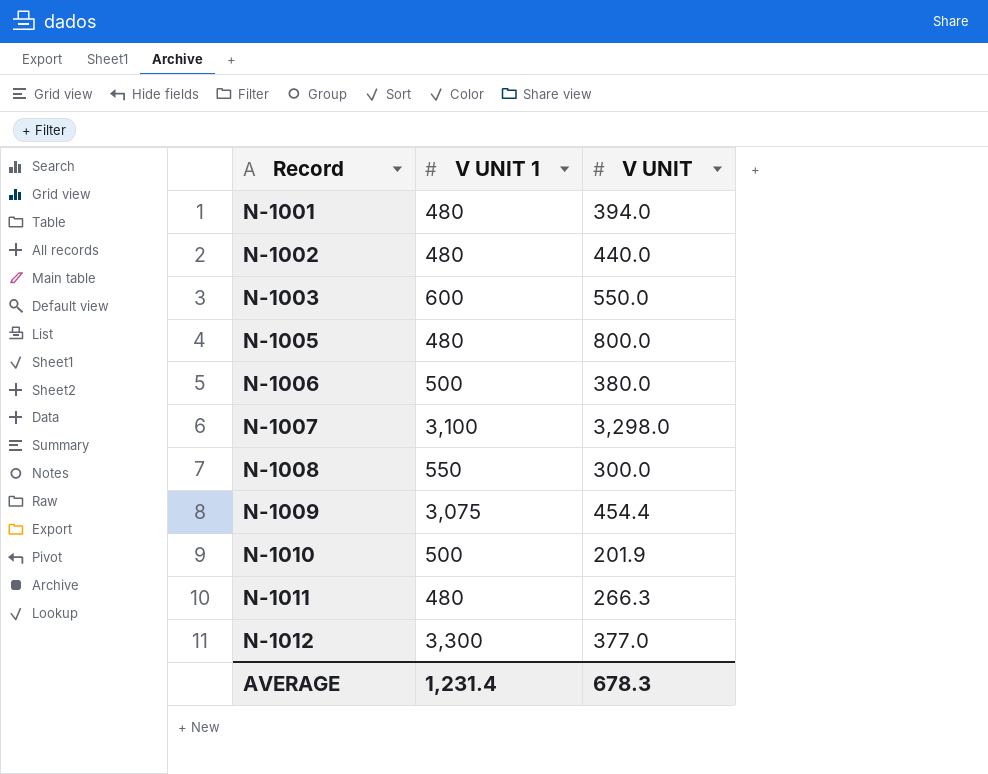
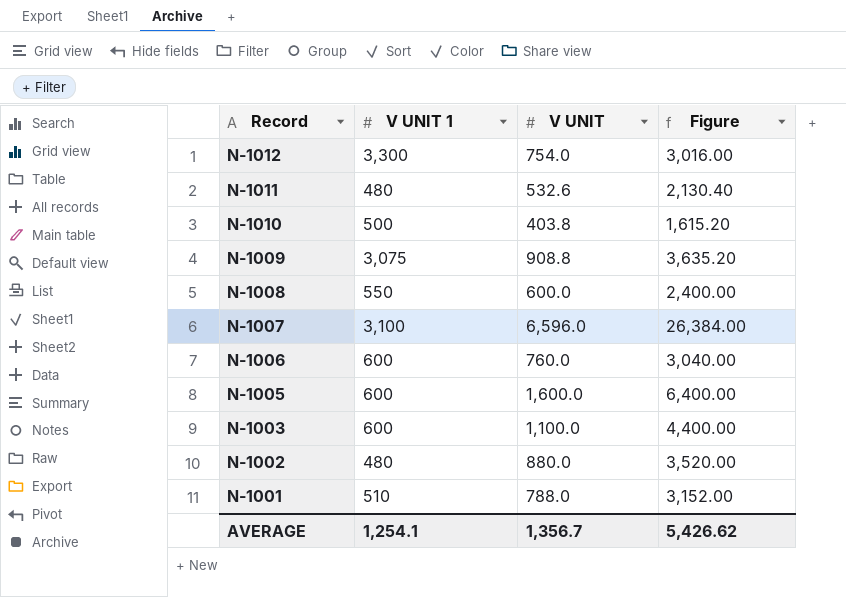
row order: Record ascending -> Record descending
column Figure | formula: none -> [V UNIT] * 4
N-1012 | V UNIT: 377.0 -> 754.0
N-1011 | V UNIT: 266.3 -> 532.6
N-1010 | V UNIT: 201.9 -> 403.8
N-1009 | V UNIT: 454.4 -> 908.8
N-1008 | V UNIT: 300.0 -> 600.0
N-1007 | V UNIT: 3,298.0 -> 6,596.0
N-1006 | V UNIT 1: 500 -> 600
N-1006 | V UNIT: 380.0 -> 760.0
N-1005 | V UNIT 1: 480 -> 600
N-1005 | V UNIT: 800.0 -> 1,600.0
N-1003 | V UNIT: 550.0 -> 1,100.0
N-1002 | V UNIT: 440.0 -> 880.0
N-1001 | V UNIT 1: 480 -> 510
N-1001 | V UNIT: 394.0 -> 788.0
AVERAGE | V UNIT 1: 1,231.4 -> 1,254.1
AVERAGE | V UNIT: 678.3 -> 1,356.7

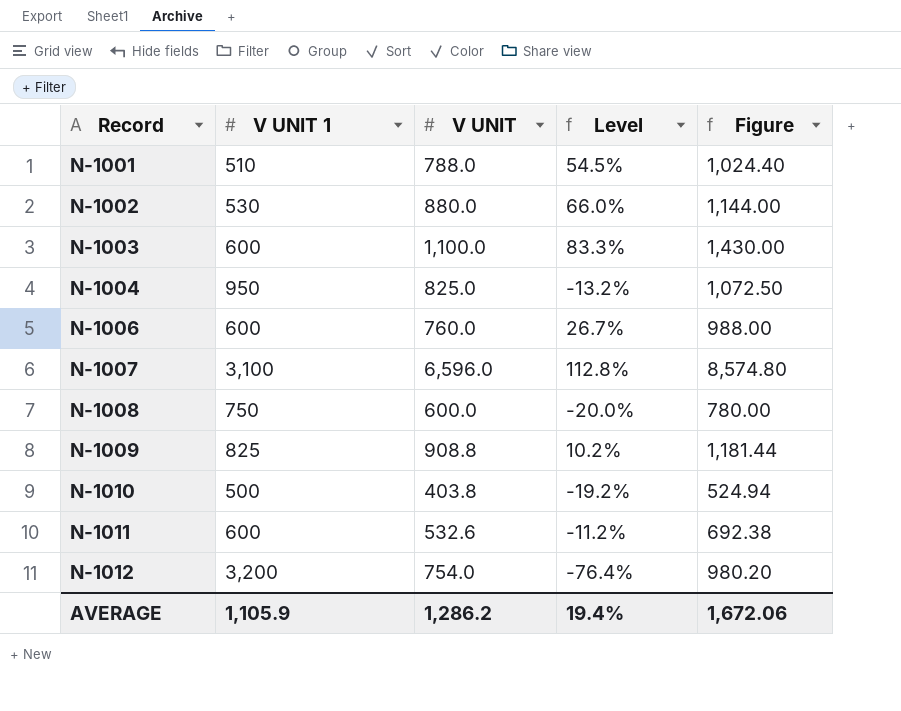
row order: Record descending -> Record ascending
column Level | formula: none -> ([V UNIT] - [V UNIT 1]) / [V UNIT 1]
column Figure | formula: [V UNIT] * 4 -> [V UNIT] * 1.3
row N-1005: 600 | 1,600.0 | 6,400.00 -> none
N-1002 | V UNIT 1: 480 -> 530
row N-1004: none -> 950 | 825.0 | -13.2% | 1,072.50
N-1008 | V UNIT 1: 550 -> 750
N-1009 | V UNIT 1: 3,075 -> 825
N-1011 | V UNIT 1: 480 -> 600
N-1012 | V UNIT 1: 3,300 -> 3,200
AVERAGE | V UNIT 1: 1,254.1 -> 1,105.9
AVERAGE | V UNIT: 1,356.7 -> 1,286.2
AVERAGE | Figure: 5,426.62 -> 1,672.06

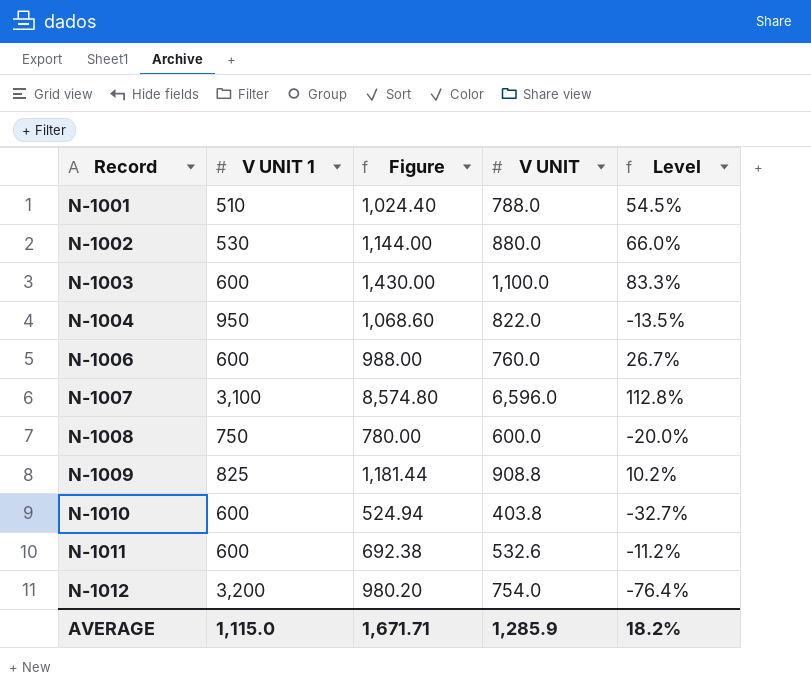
column Figure | position: 5 -> 3
N-1004 | Figure: 1,072.50 -> 1,068.60
N-1004 | V UNIT: 825.0 -> 822.0
N-1004 | Level: -13.2% -> -13.5%
N-1010 | V UNIT 1: 500 -> 600
N-1010 | Level: -19.2% -> -32.7%
AVERAGE | V UNIT 1: 1,105.9 -> 1,115.0
AVERAGE | Figure: 1,672.06 -> 1,671.71
AVERAGE | V UNIT: 1,286.2 -> 1,285.9
AVERAGE | Level: 19.4% -> 18.2%

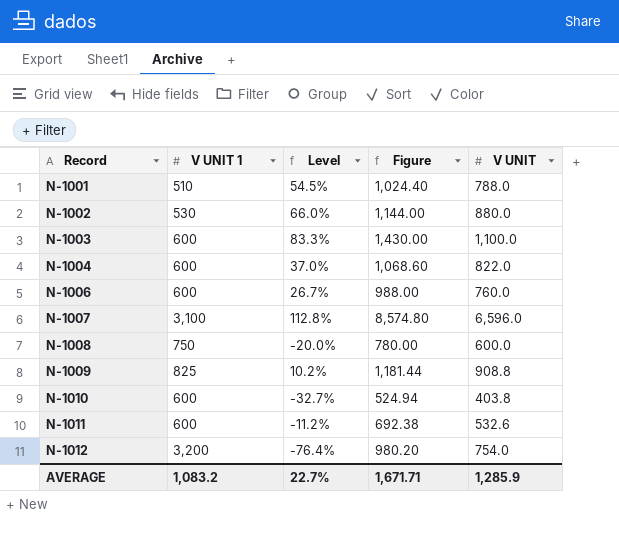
column Level | position: 5 -> 3
N-1004 | V UNIT 1: 950 -> 600
N-1004 | Level: -13.5% -> 37.0%
AVERAGE | V UNIT 1: 1,115.0 -> 1,083.2
AVERAGE | Level: 18.2% -> 22.7%

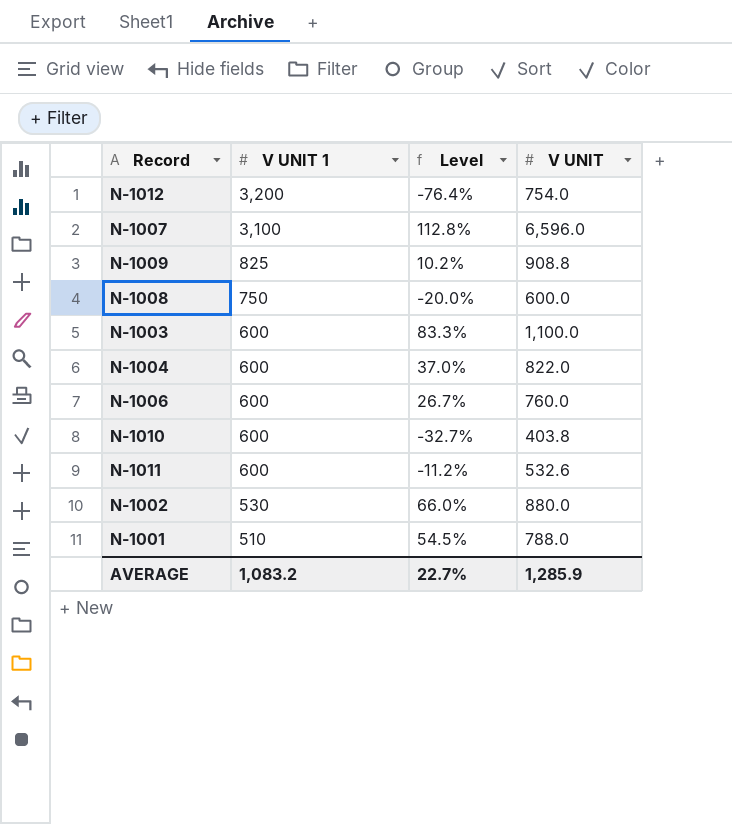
row order: Record ascending -> V UNIT 1 descending
column Figure | formula: [V UNIT] * 1.3 -> none

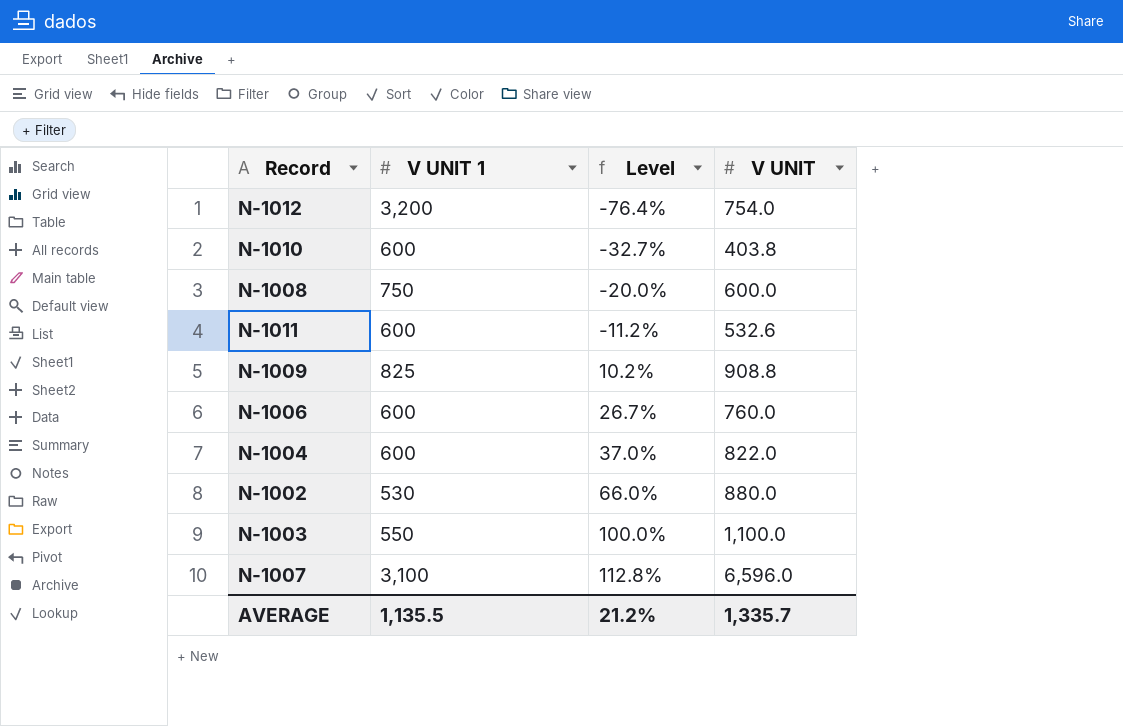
row order: V UNIT 1 descending -> Level ascending
row N-1001: 510 | 54.5% | 788.0 -> none
N-1003 | V UNIT 1: 600 -> 550
N-1003 | Level: 83.3% -> 100.0%
AVERAGE | V UNIT 1: 1,083.2 -> 1,135.5
AVERAGE | Level: 22.7% -> 21.2%
AVERAGE | V UNIT: 1,285.9 -> 1,335.7

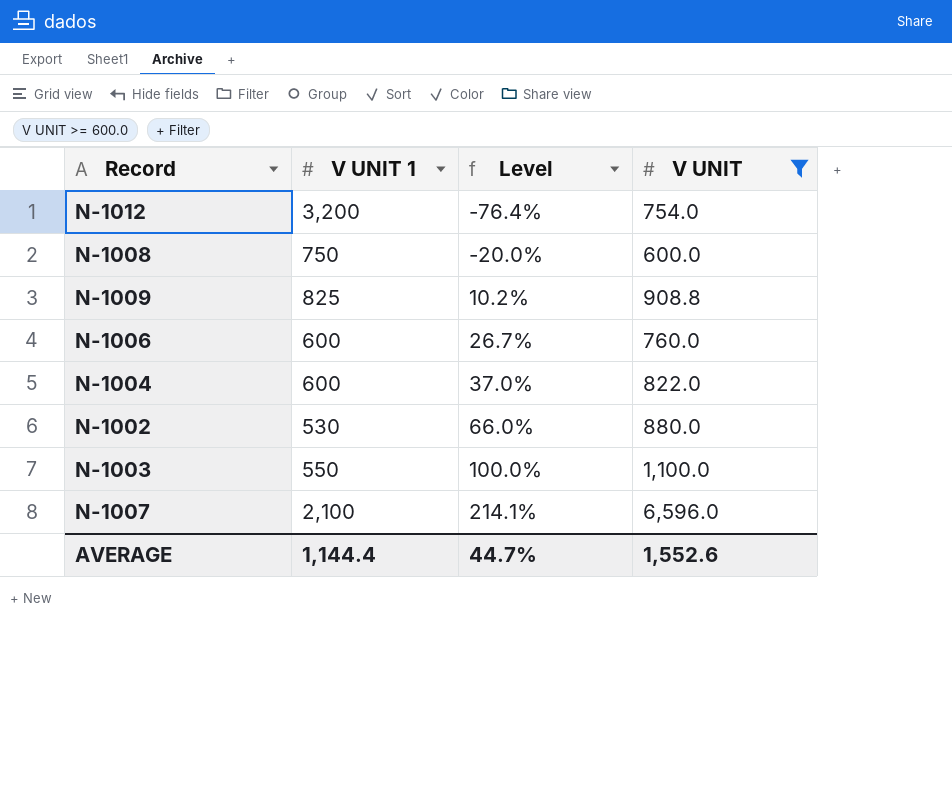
filter: none -> V UNIT >= 600.0
N-1007 | V UNIT 1: 3,100 -> 2,100
N-1007 | Level: 112.8% -> 214.1%
AVERAGE | V UNIT 1: 1,135.5 -> 1,144.4
AVERAGE | Level: 21.2% -> 44.7%
AVERAGE | V UNIT: 1,335.7 -> 1,552.6

